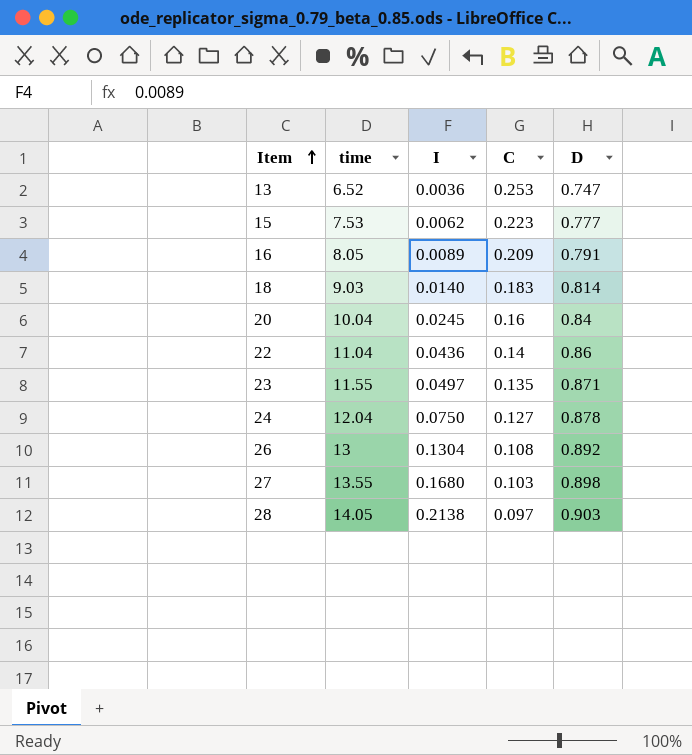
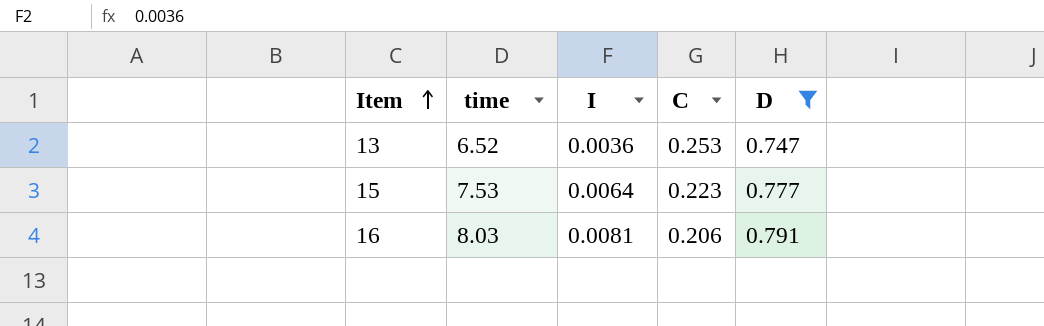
filter: none -> D <= 0.791
15 | I: 0.0062 -> 0.0064
16 | time: 8.05 -> 8.03
16 | I: 0.0089 -> 0.0081
16 | C: 0.209 -> 0.206

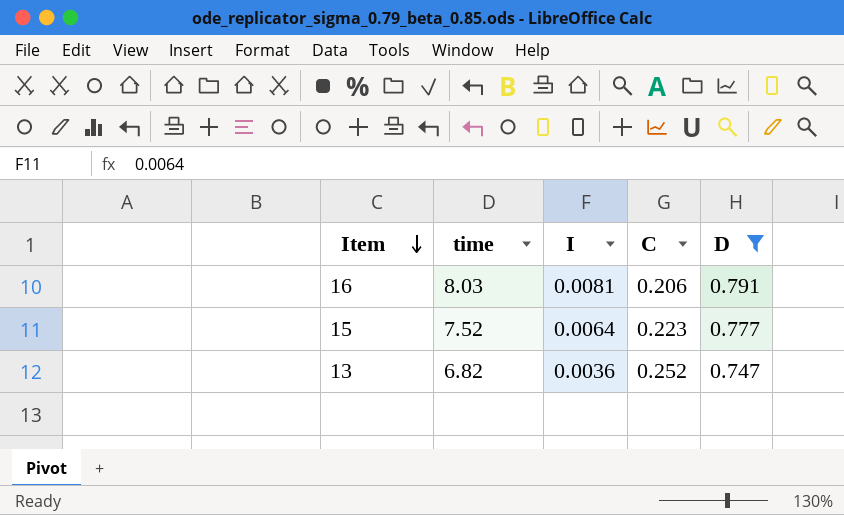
row order: Item ascending -> Item descending
15 | time: 7.53 -> 7.52
13 | time: 6.52 -> 6.82
13 | C: 0.253 -> 0.252

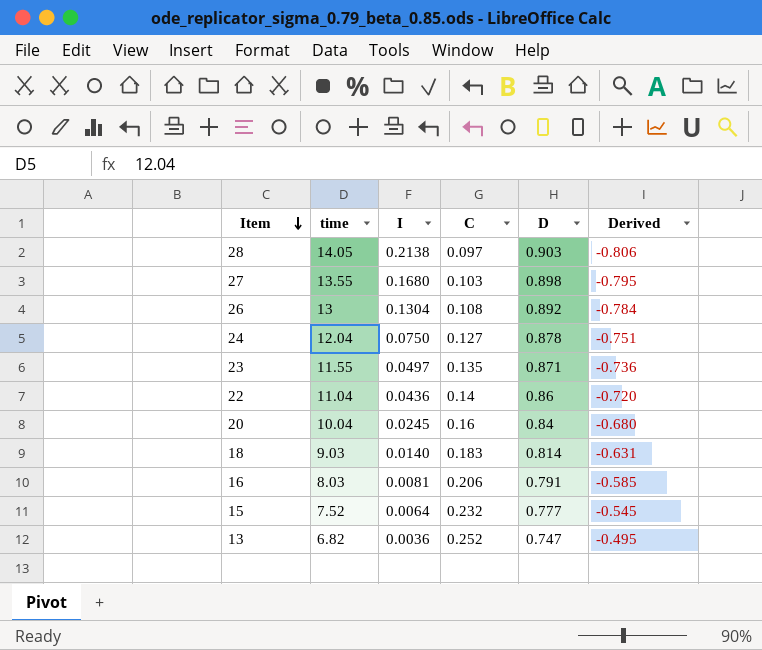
filter: D <= 0.791 -> none
column Derived | formula: none -> [C] - [D]
15 | C: 0.223 -> 0.232

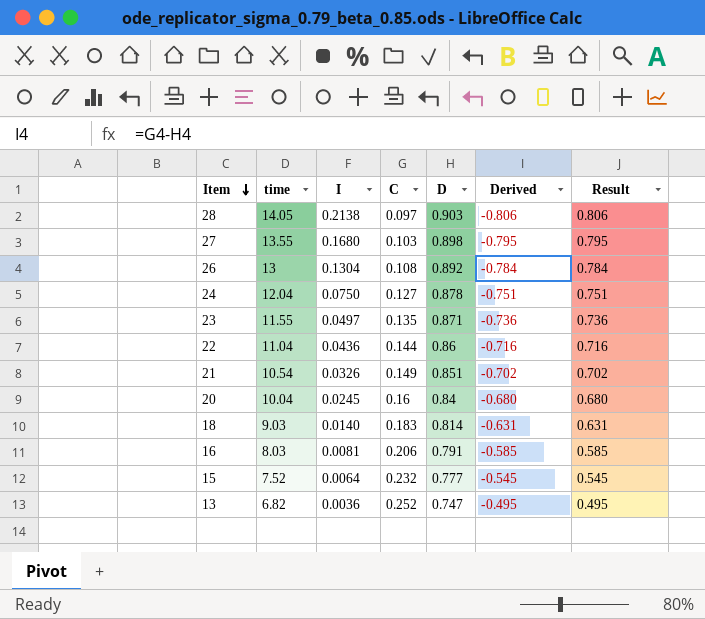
column Result | formula: none -> [D] - [C]
22 | C: 0.14 -> 0.144
22 | Derived: -0.720 -> -0.716
row 21: none -> 10.54 | 0.0326 | 0.149 | 0.851 | -0.702 | 0.702

